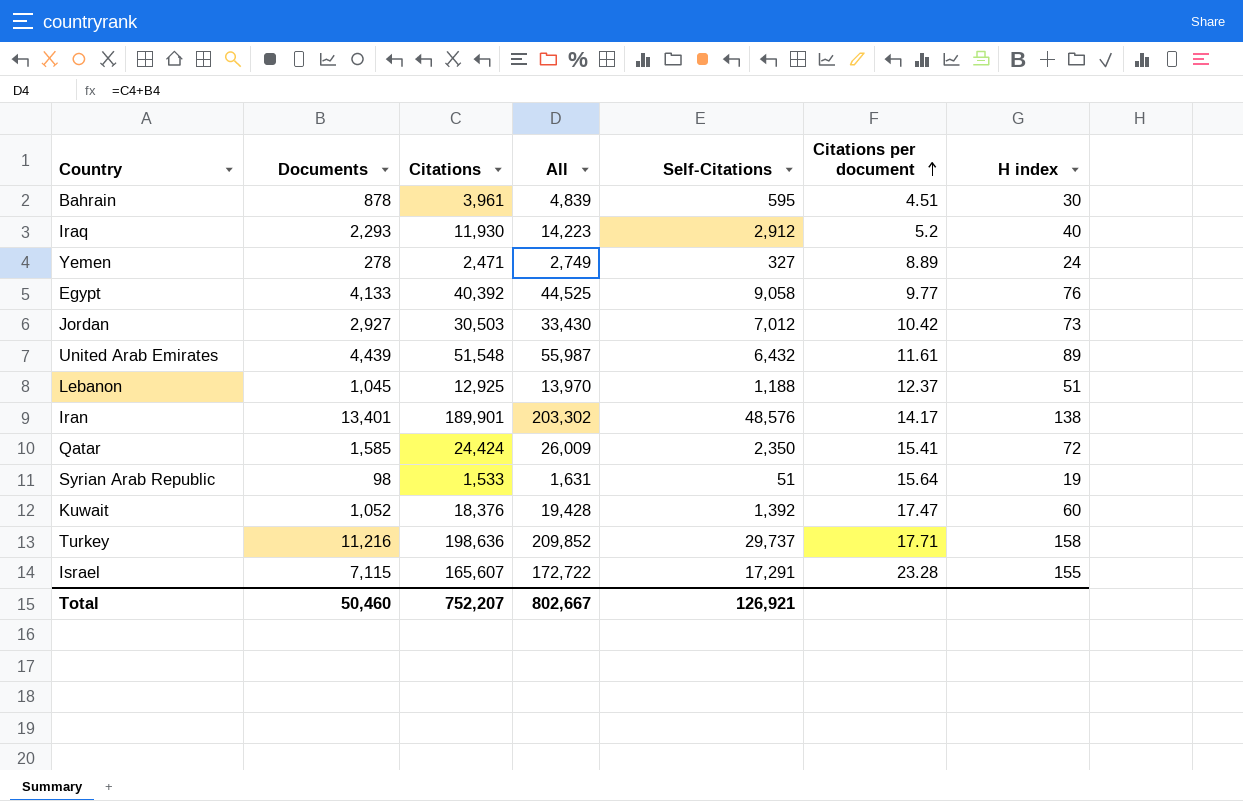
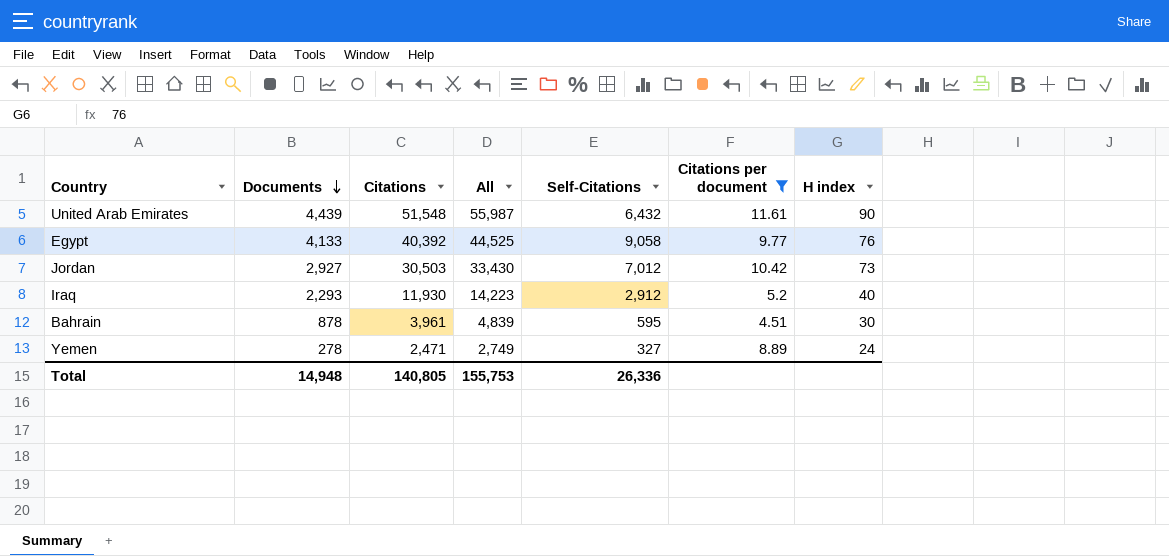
filter: none -> Citations per document <= 11.61
row order: Citations per document ascending -> Documents descending
United Arab Emirates | H index: 89 -> 90
Total | Documents: 50,460 -> 14,948
Total | Citations: 752,207 -> 140,805
Total | All: 802,667 -> 155,753
Total | Self-Citations: 126,921 -> 26,336

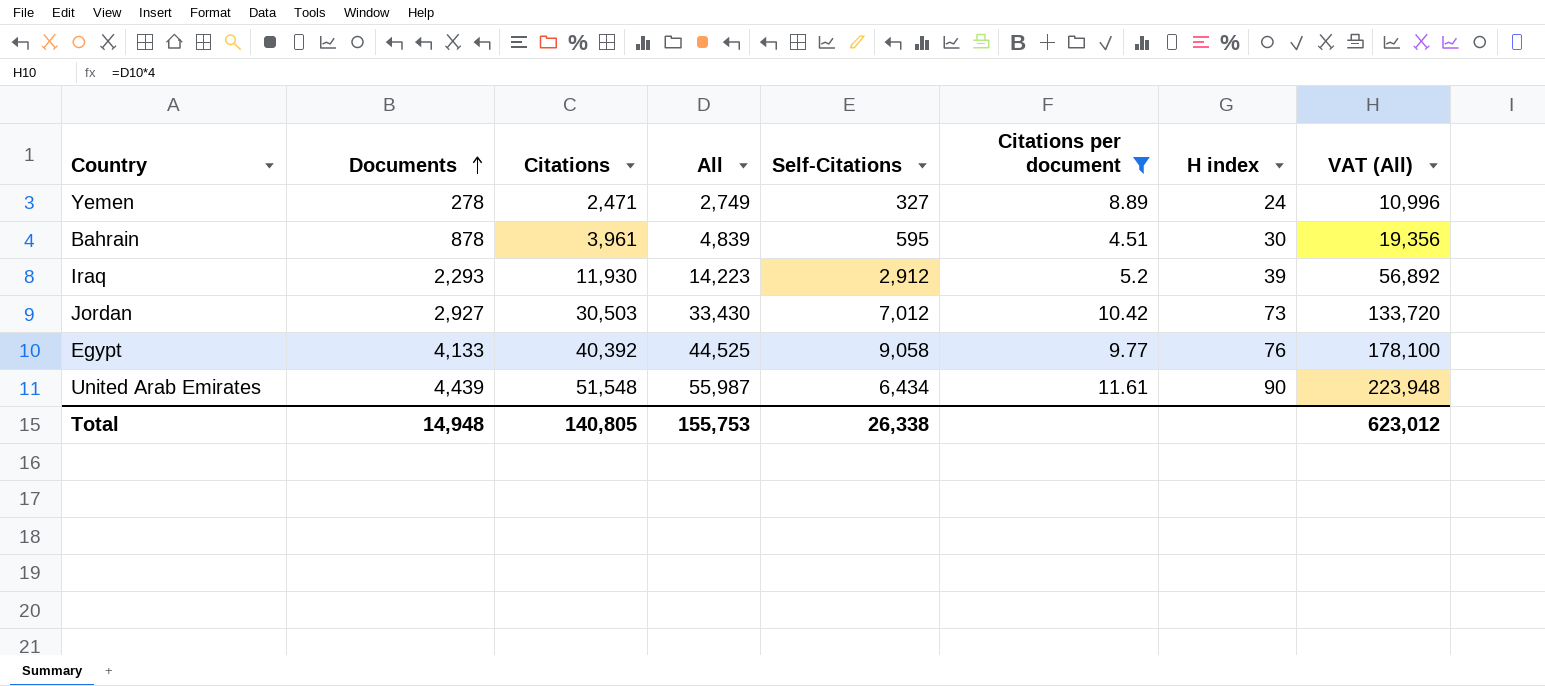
row order: Documents descending -> Documents ascending
column VAT (All) | formula: none -> [All] * 4
Iraq | H index: 40 -> 39
United Arab Emirates | Self-Citations: 6,432 -> 6,434
Total | Self-Citations: 26,336 -> 26,338

